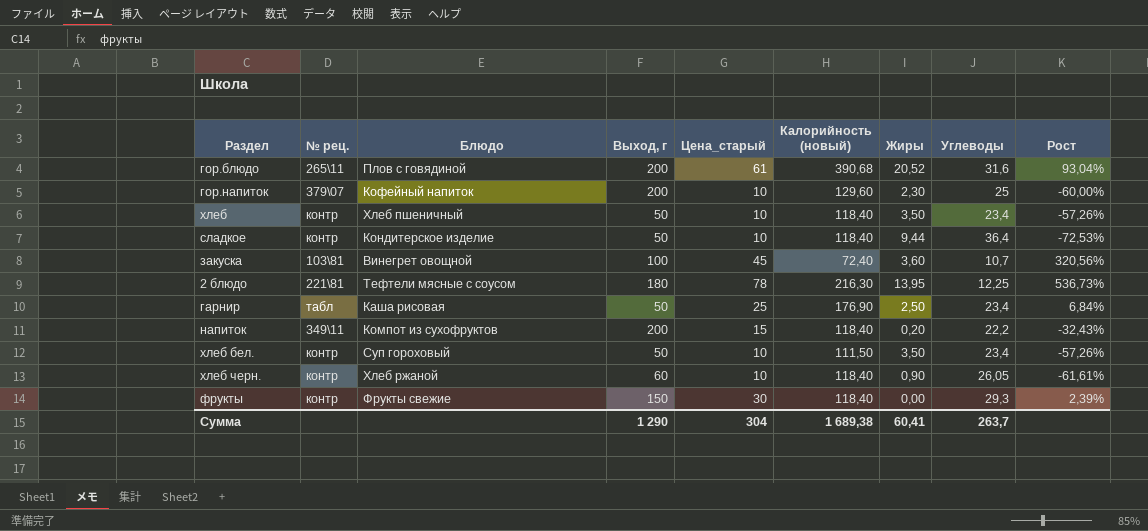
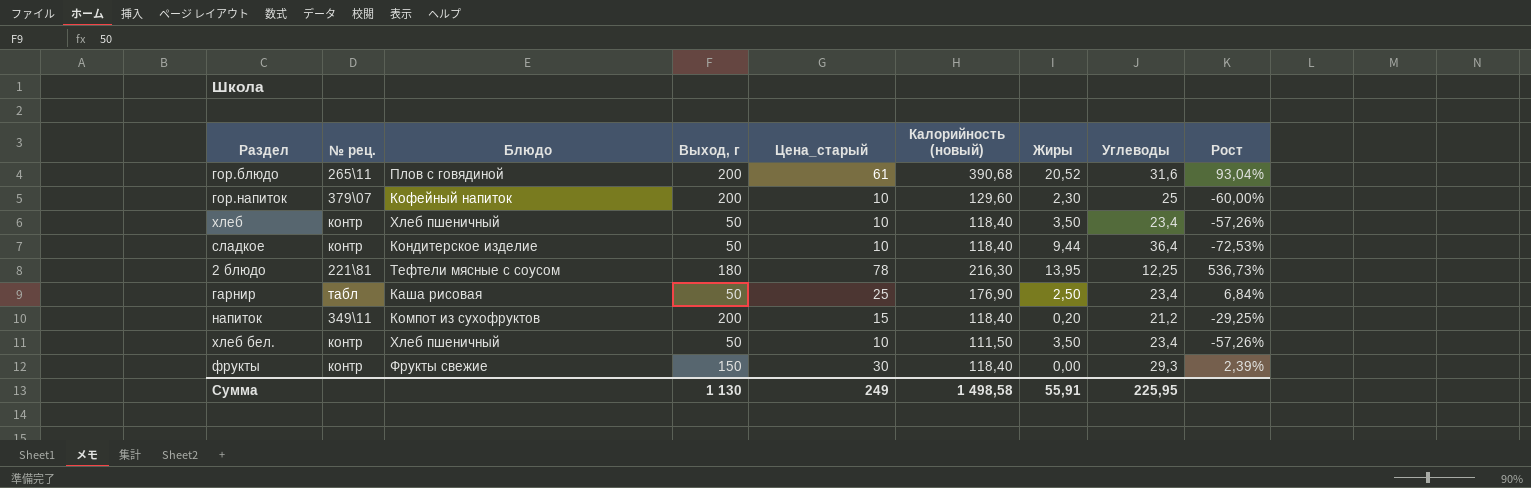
row закуска: 103\81 | Винегрет овощной | 100 | 45 | 72,40 | 3,60 | 10,7 | 320,56% -> none
row хлеб черн.: контр | Хлеб ржаной | 60 | 10 | 118,40 | 0,90 | 26,05 | -61,61% -> none
напиток | Углеводы: 22,2 -> 21,2
напиток | Рост: -32,43% -> -29,25%
хлеб бел. | Блюдо: Суп гороховый -> Хлеб пшеничный
Сумма | Выход, г: 1 290 -> 1 130
Сумма | Цена_старый: 304 -> 249
Сумма | Калорийность (новый): 1 689,38 -> 1 498,58
Сумма | Жиры: 60,41 -> 55,91
Сумма | Углеводы: 263,7 -> 225,95

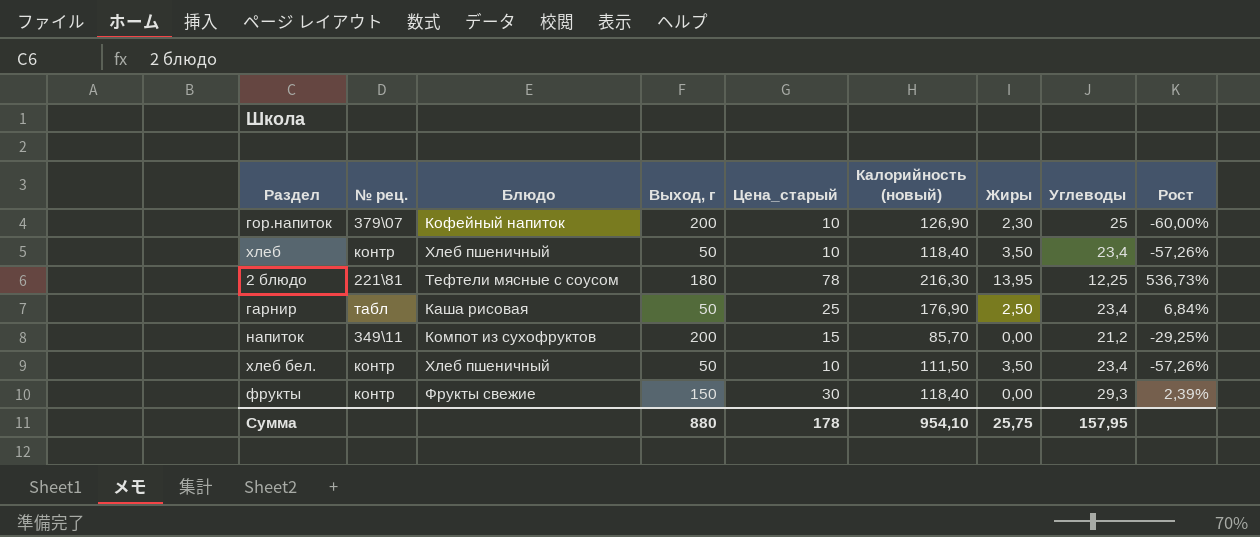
row гор.блюдо: 265\11 | Плов с говядиной | 200 | 61 | 390,68 | 20,52 | 31,6 | 93,04% -> none
row сладкое: контр | Кондитерское изделие | 50 | 10 | 118,40 | 9,44 | 36,4 | -72,53% -> none
гор.напиток | Калорийность (новый): 129,60 -> 126,90
напиток | Калорийность (новый): 118,40 -> 85,70
напиток | Жиры: 0,20 -> 0,00
Сумма | Выход, г: 1 130 -> 880
Сумма | Цена_старый: 249 -> 178
Сумма | Калорийность (новый): 1 498,58 -> 954,10
Сумма | Жиры: 55,91 -> 25,75
Сумма | Углеводы: 225,95 -> 157,95

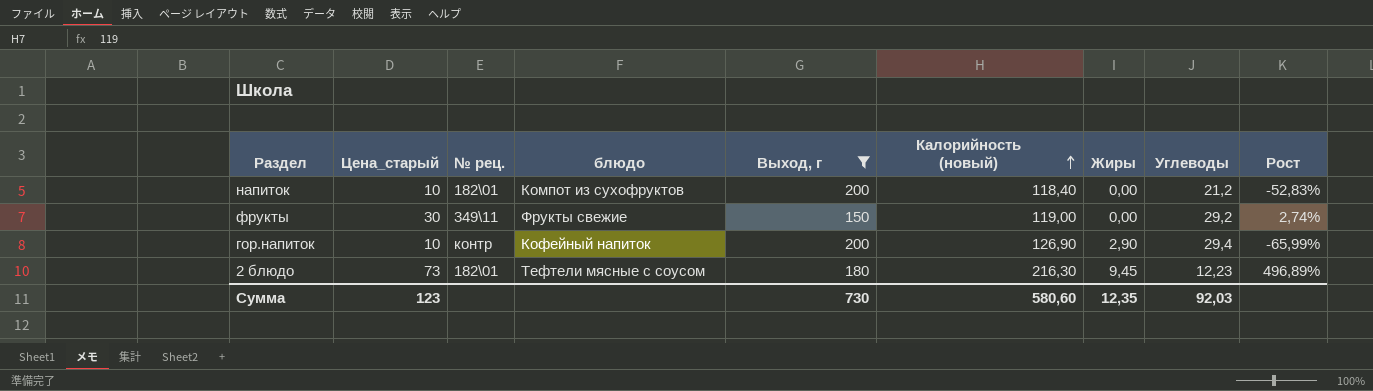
filter: none -> Выход, г != 50
row order: none -> Калорийность (новый) ascending
column Цена_старый | position: 5 -> 2
column name: Блюдо -> блюдо
напиток | Цена_старый: 15 -> 10
напиток | № рец.: 349\11 -> 182\01
напиток | Калорийность (новый): 85,70 -> 118,40
напиток | Рост: -29,25% -> -52,83%
фрукты | № рец.: контр -> 349\11
фрукты | Калорийность (новый): 118,40 -> 119,00
фрукты | Углеводы: 29,3 -> 29,2
фрукты | Рост: 2,39% -> 2,74%
гор.напиток | № рец.: 379\07 -> контр
гор.напиток | Жиры: 2,30 -> 2,90
гор.напиток | Углеводы: 25 -> 29,4
гор.напиток | Рост: -60,00% -> -65,99%
2 блюдо | Цена_старый: 78 -> 73
2 блюдо | № рец.: 221\81 -> 182\01
2 блюдо | Жиры: 13,95 -> 9,45
2 блюдо | Углеводы: 12,25 -> 12,23
2 блюдо | Рост: 536,73% -> 496,89%
Сумма | Цена_старый: 178 -> 123
Сумма | Выход, г: 880 -> 730
Сумма | Калорийность (новый): 954,10 -> 580,60
Сумма | Жиры: 25,75 -> 12,35
Сумма | Углеводы: 157,95 -> 92,03

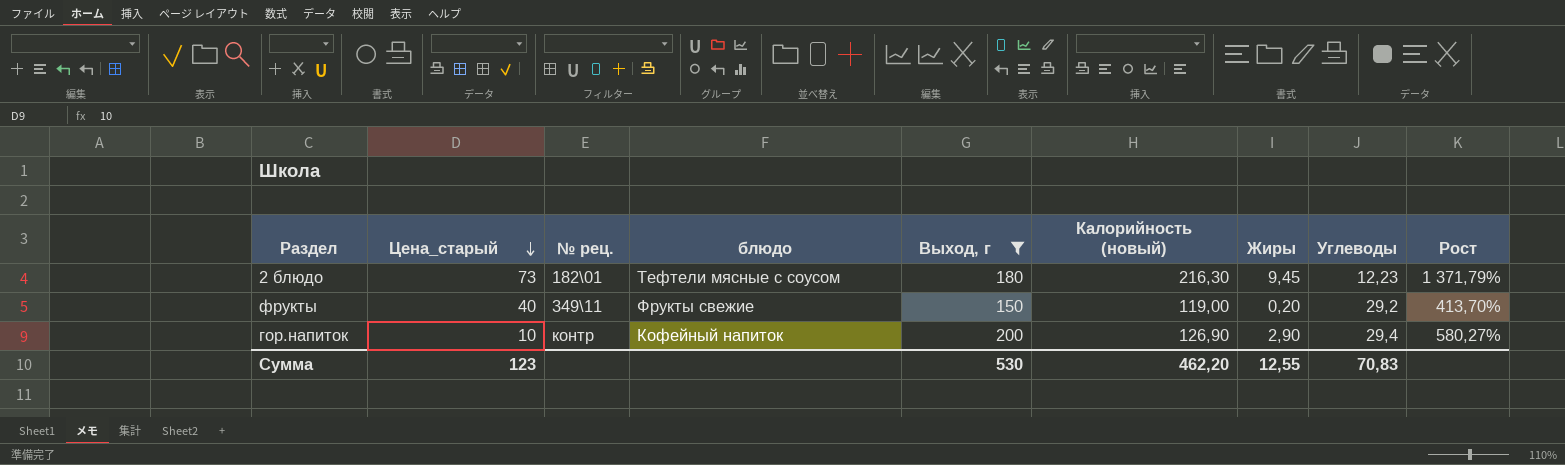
row order: Калорийность (новый) ascending -> Цена_старый descending
column Рост | formula: ([Цена_старый] - [Углеводы]) / [Углеводы] -> ([Выход, г] - [Углеводы]) / [Углеводы]
row напиток: 10 | 182\01 | Компот из сухофруктов | 200 | 118,40 | 0,00 | 21,2 | -52,83% -> none
фрукты | Цена_старый: 30 -> 40
фрукты | Жиры: 0,00 -> 0,20
Сумма | Выход, г: 730 -> 530
Сумма | Калорийность (новый): 580,60 -> 462,20
Сумма | Жиры: 12,35 -> 12,55
Сумма | Углеводы: 92,03 -> 70,83

